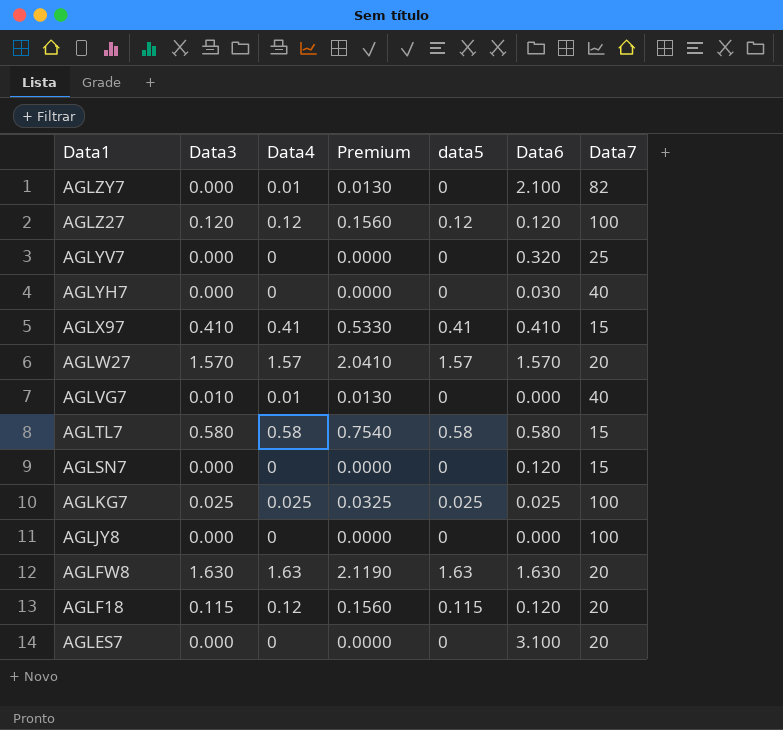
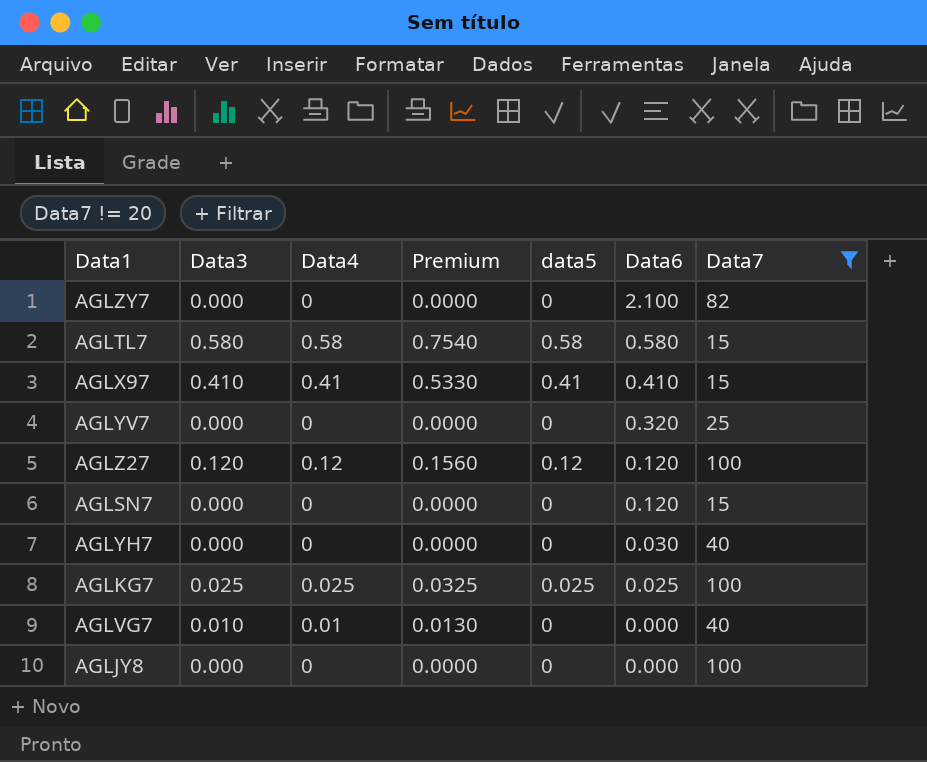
filter: none -> Data7 != 20
row order: Data1 descending -> Data6 descending
AGLZY7 | Data4: 0.01 -> 0
AGLZY7 | Premium: 0.0130 -> 0.0000

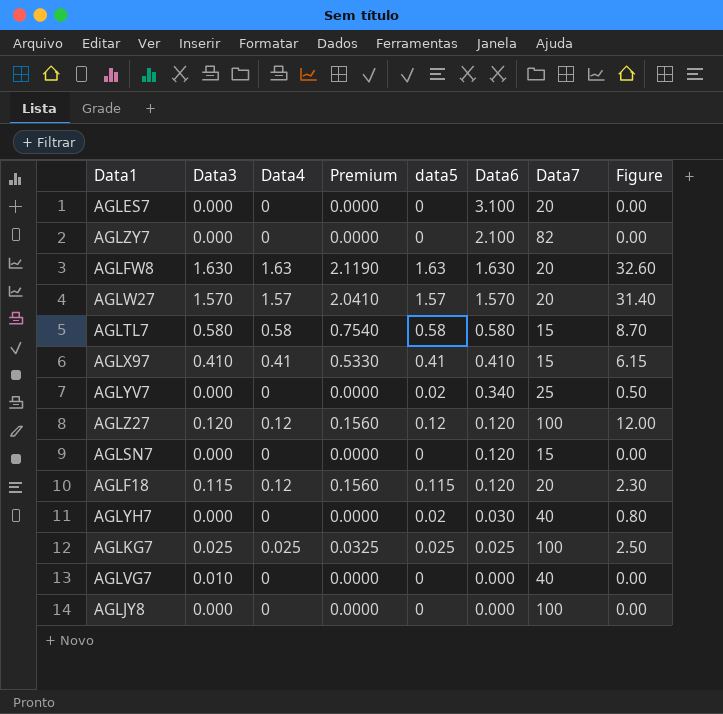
filter: Data7 != 20 -> none
column Figure | formula: none -> [data5] * [Data7]
AGLYV7 | data5: 0 -> 0.02
AGLYV7 | Data6: 0.320 -> 0.340
AGLYH7 | data5: 0 -> 0.02
AGLVG7 | Data4: 0.01 -> 0
AGLVG7 | Premium: 0.0130 -> 0.0000

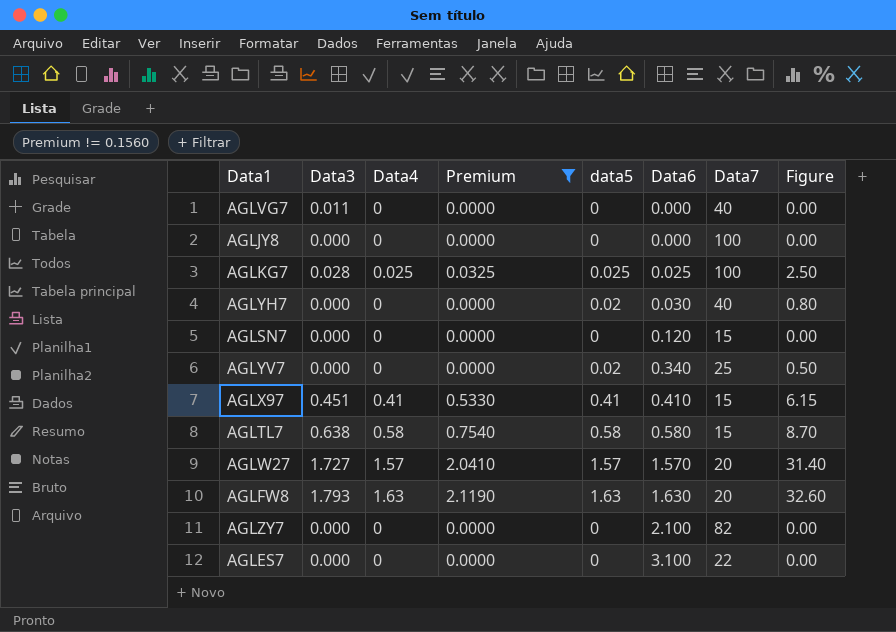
filter: none -> Premium != 0.1560
row order: Data6 descending -> Data6 ascending
AGLVG7 | Data3: 0.010 -> 0.011
AGLKG7 | Data3: 0.025 -> 0.028
AGLX97 | Data3: 0.410 -> 0.451
AGLTL7 | Data3: 0.580 -> 0.638
AGLW27 | Data3: 1.570 -> 1.727
AGLFW8 | Data3: 1.630 -> 1.793
AGLES7 | Data7: 20 -> 22

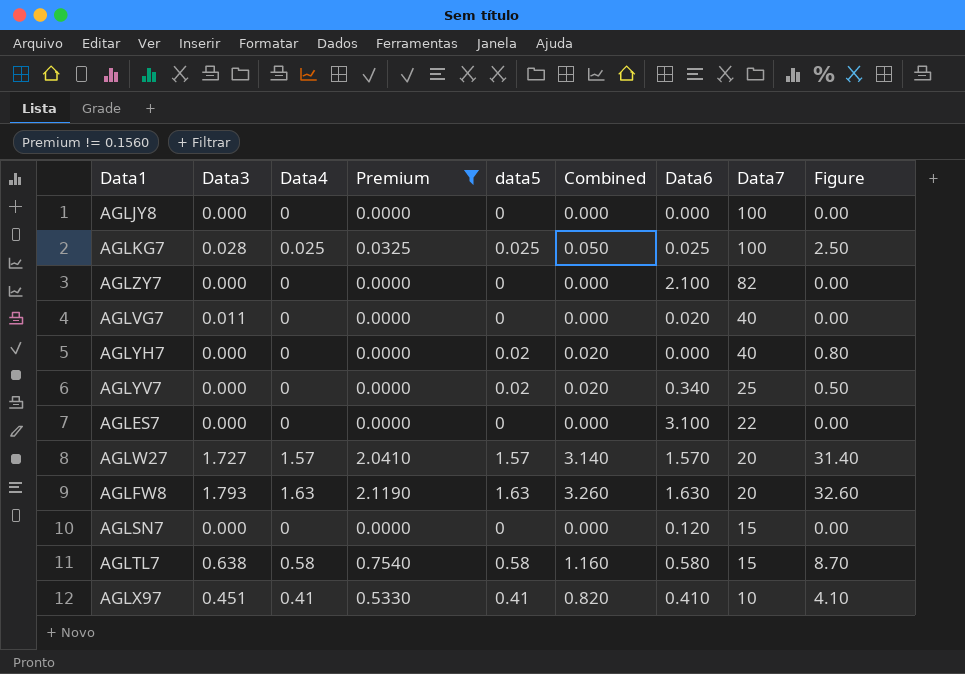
row order: Data6 ascending -> Data7 descending
column Combined | formula: none -> [Data4] + [data5]
AGLVG7 | Data6: 0.000 -> 0.020
AGLYH7 | Data6: 0.030 -> 0.000
AGLX97 | Data7: 15 -> 10
AGLX97 | Figure: 6.15 -> 4.10

